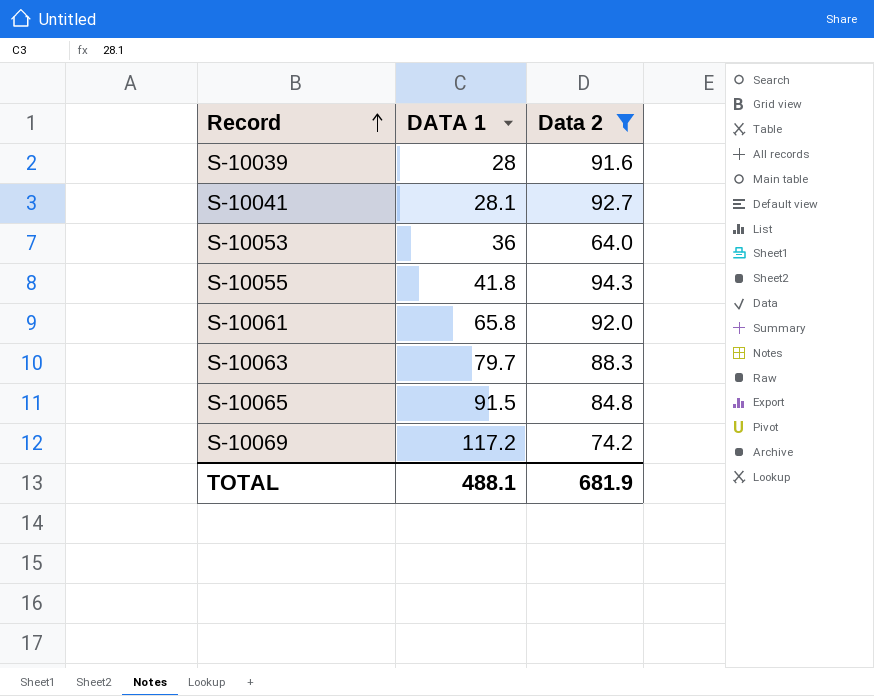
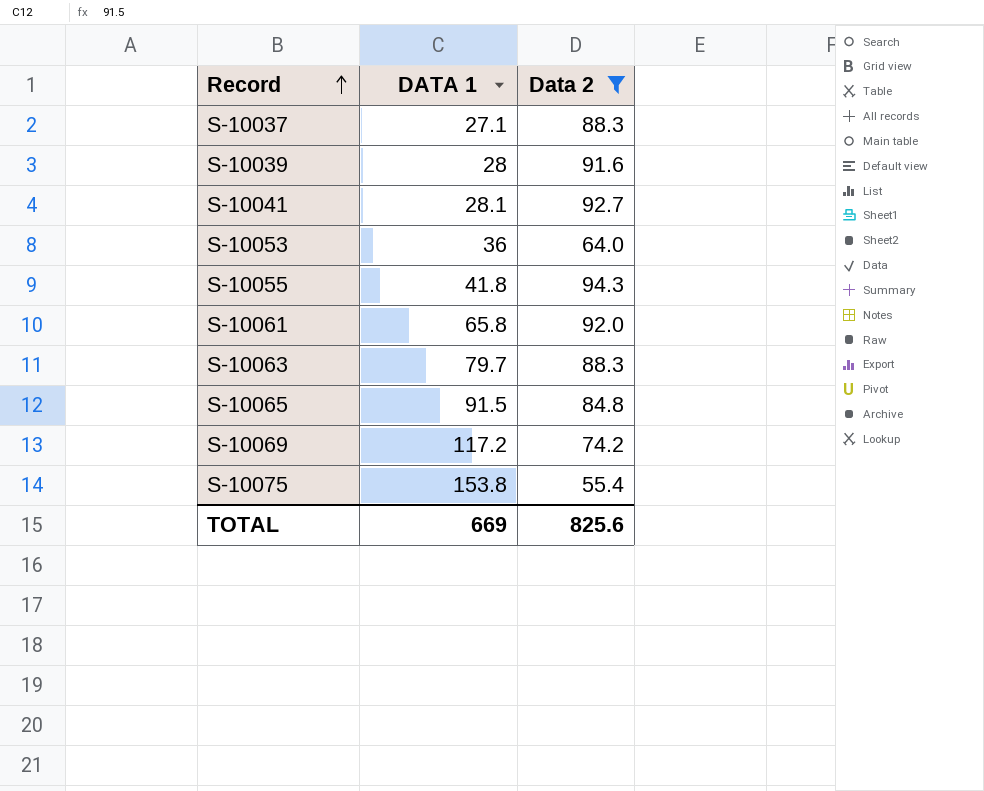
row S-10037: none -> 27.1 | 88.3
row S-10075: none -> 153.8 | 55.4
TOTAL | DATA 1: 488.1 -> 669
TOTAL | Data 2: 681.9 -> 825.6

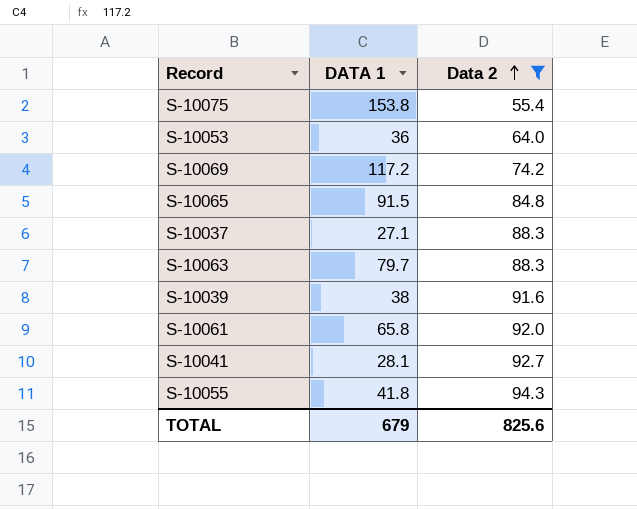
row order: Record ascending -> Data 2 ascending
S-10039 | DATA 1: 28 -> 38
TOTAL | DATA 1: 669 -> 679

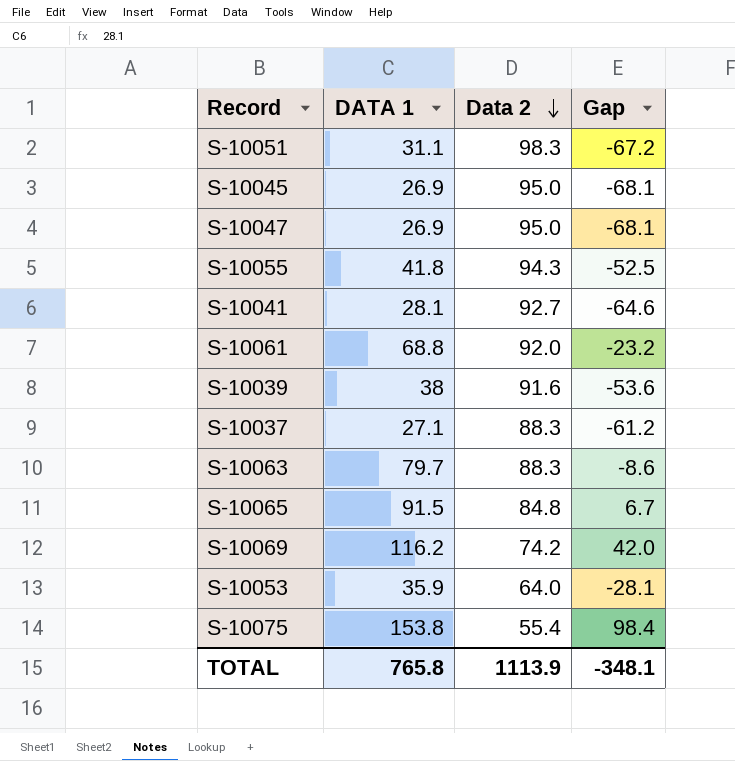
filter: Data 2 <= 94.3 -> none
row order: Data 2 ascending -> Data 2 descending
column Gap | formula: none -> [DATA 1] - [Data 2]
S-10061 | DATA 1: 65.8 -> 68.8
S-10069 | DATA 1: 117.2 -> 116.2
S-10053 | DATA 1: 36 -> 35.9
TOTAL | DATA 1: 679 -> 765.8
TOTAL | Data 2: 825.6 -> 1113.9

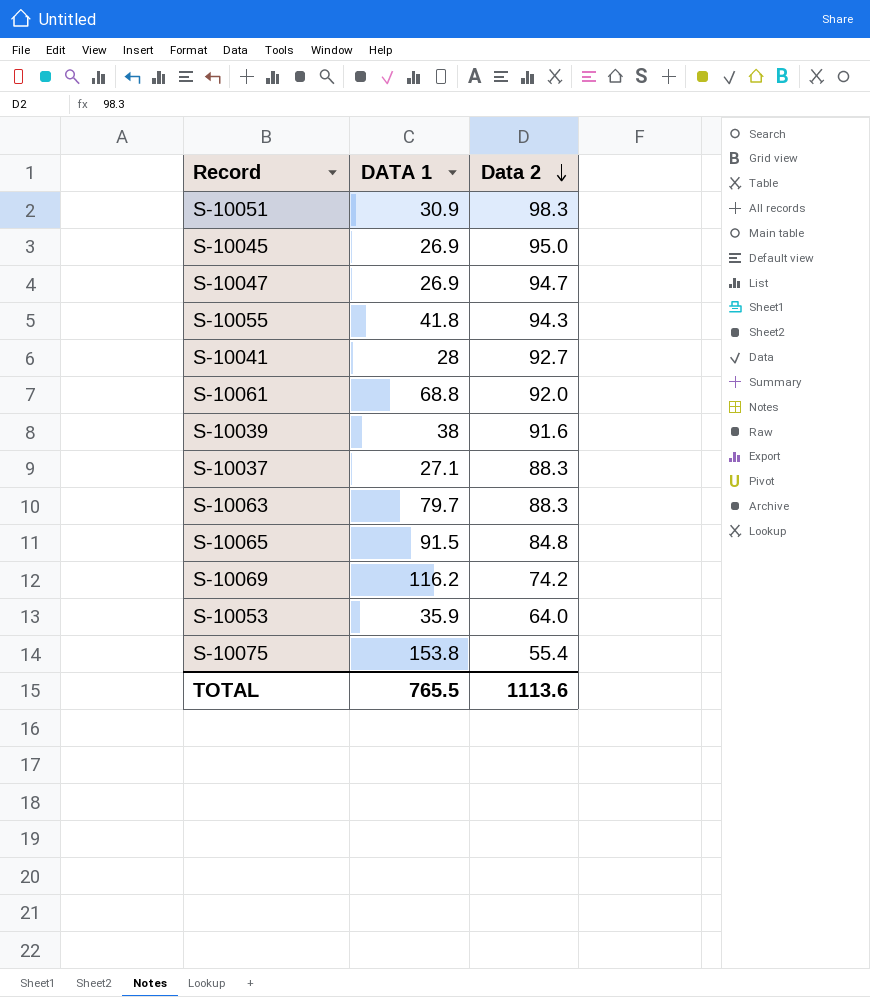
column Gap | formula: [DATA 1] - [Data 2] -> none
S-10051 | DATA 1: 31.1 -> 30.9
S-10047 | Data 2: 95.0 -> 94.7
S-10041 | DATA 1: 28.1 -> 28
TOTAL | DATA 1: 765.8 -> 765.5
TOTAL | Data 2: 1113.9 -> 1113.6

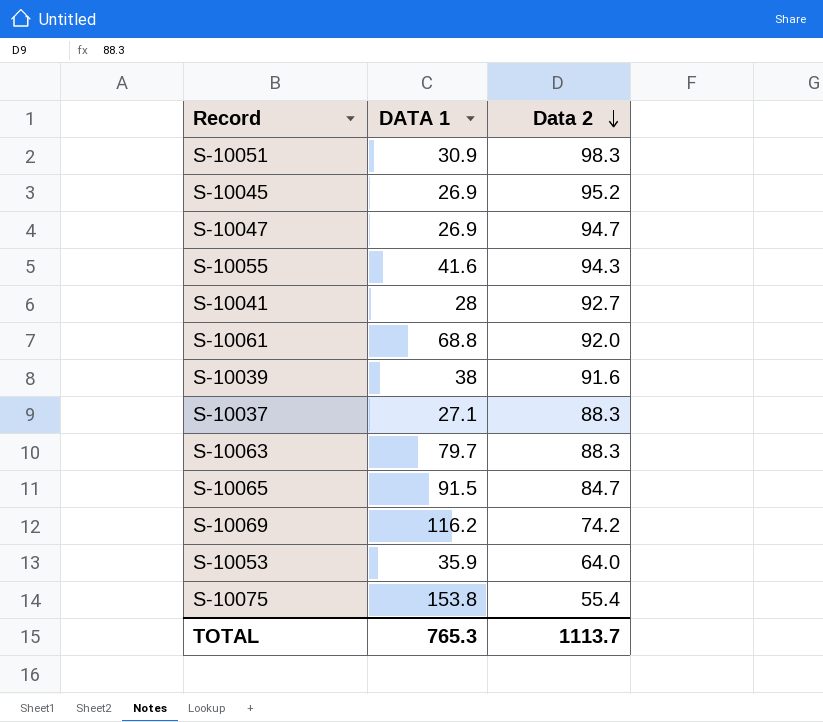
S-10045 | Data 2: 95.0 -> 95.2
S-10055 | DATA 1: 41.8 -> 41.6
S-10065 | Data 2: 84.8 -> 84.7
TOTAL | DATA 1: 765.5 -> 765.3
TOTAL | Data 2: 1113.6 -> 1113.7

